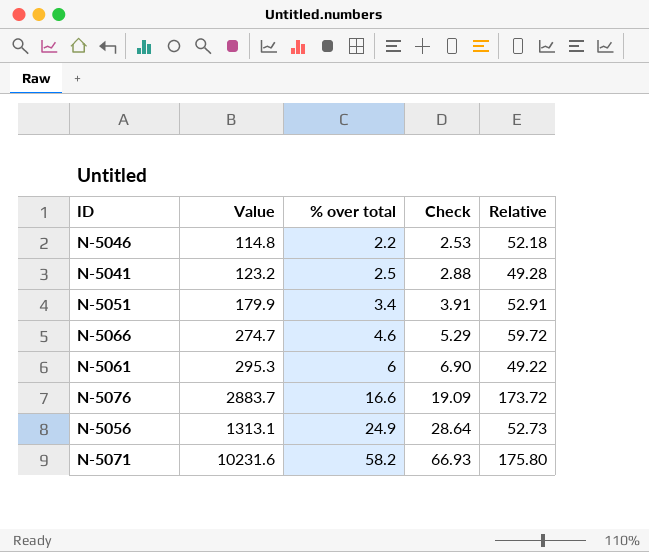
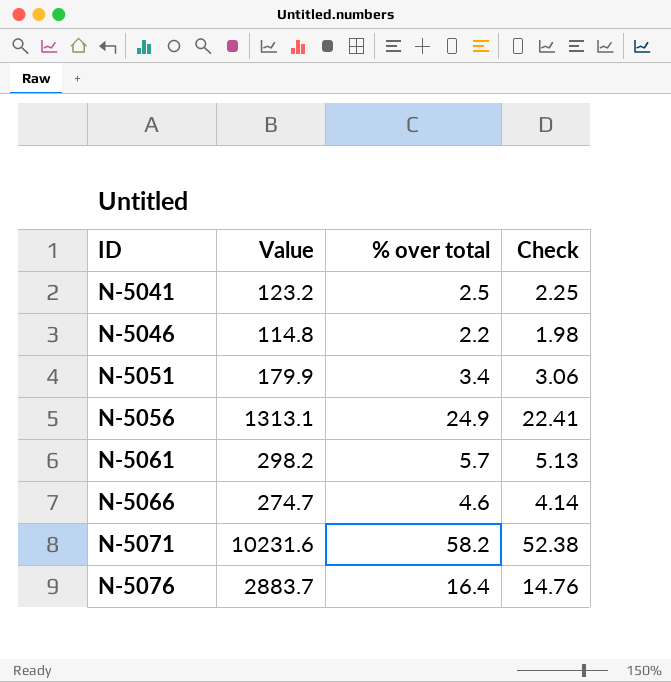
row order: % over total ascending -> ID ascending
column Relative | formula: [Value] / [% over total] -> none
column Check | formula: [% over total] * 1.15 -> [% over total] * 0.9
N-5061 | Value: 295.3 -> 298.2
N-5061 | % over total: 6 -> 5.7
N-5076 | % over total: 16.6 -> 16.4

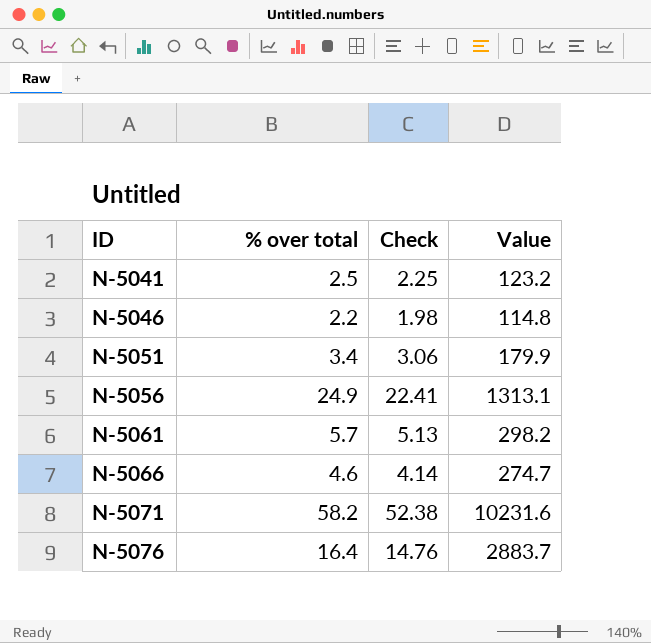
column Value | position: 2 -> 4

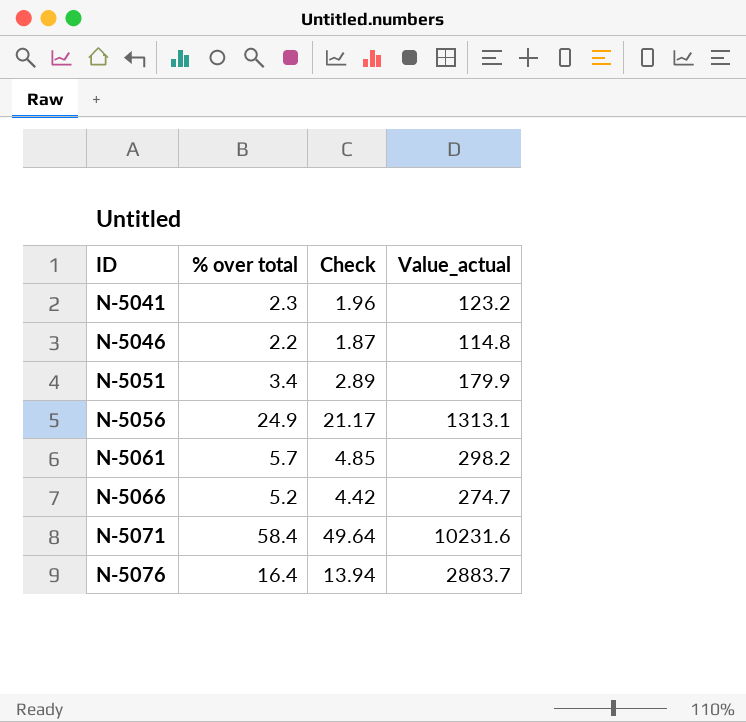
column Check | formula: [% over total] * 0.9 -> [% over total] * 0.85
column name: Value -> Value_actual
N-5041 | % over total: 2.5 -> 2.3
N-5066 | % over total: 4.6 -> 5.2
N-5071 | % over total: 58.2 -> 58.4

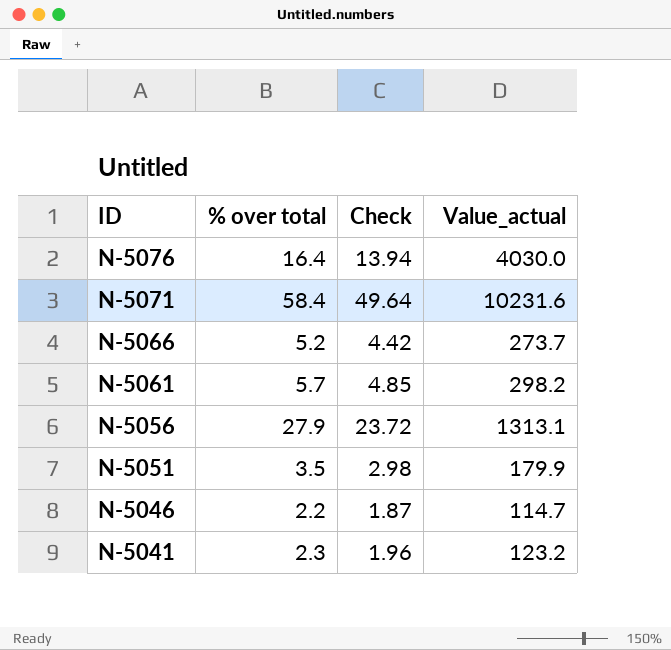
row order: ID ascending -> ID descending
N-5076 | Value_actual: 2883.7 -> 4030.0
N-5066 | Value_actual: 274.7 -> 273.7
N-5056 | % over total: 24.9 -> 27.9
N-5056 | Check: 21.17 -> 23.72
N-5051 | % over total: 3.4 -> 3.5
N-5051 | Check: 2.89 -> 2.98
N-5046 | Value_actual: 114.8 -> 114.7

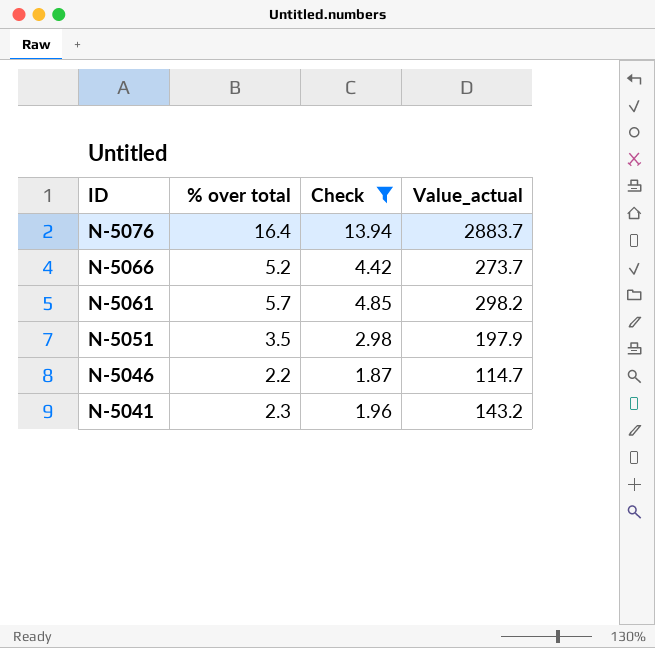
filter: none -> Check <= 13.94
N-5076 | Value_actual: 4030.0 -> 2883.7
N-5051 | Value_actual: 179.9 -> 197.9
N-5041 | Value_actual: 123.2 -> 143.2

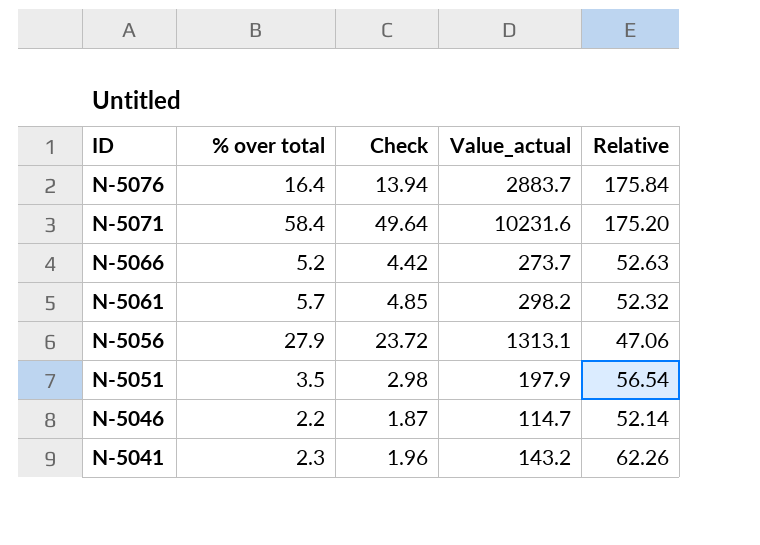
filter: Check <= 13.94 -> none
column Relative | formula: none -> [Value_actual] / [% over total]

